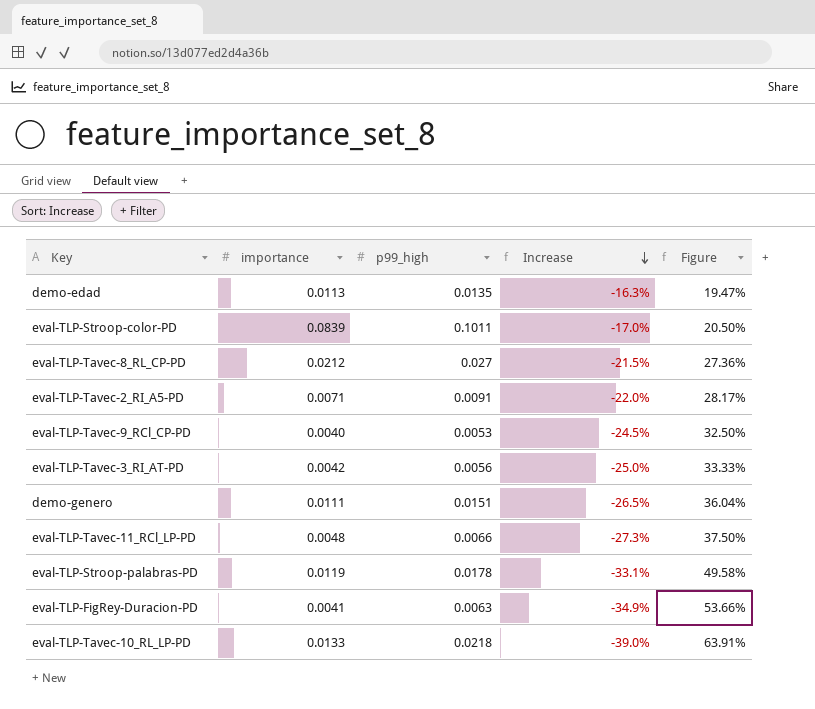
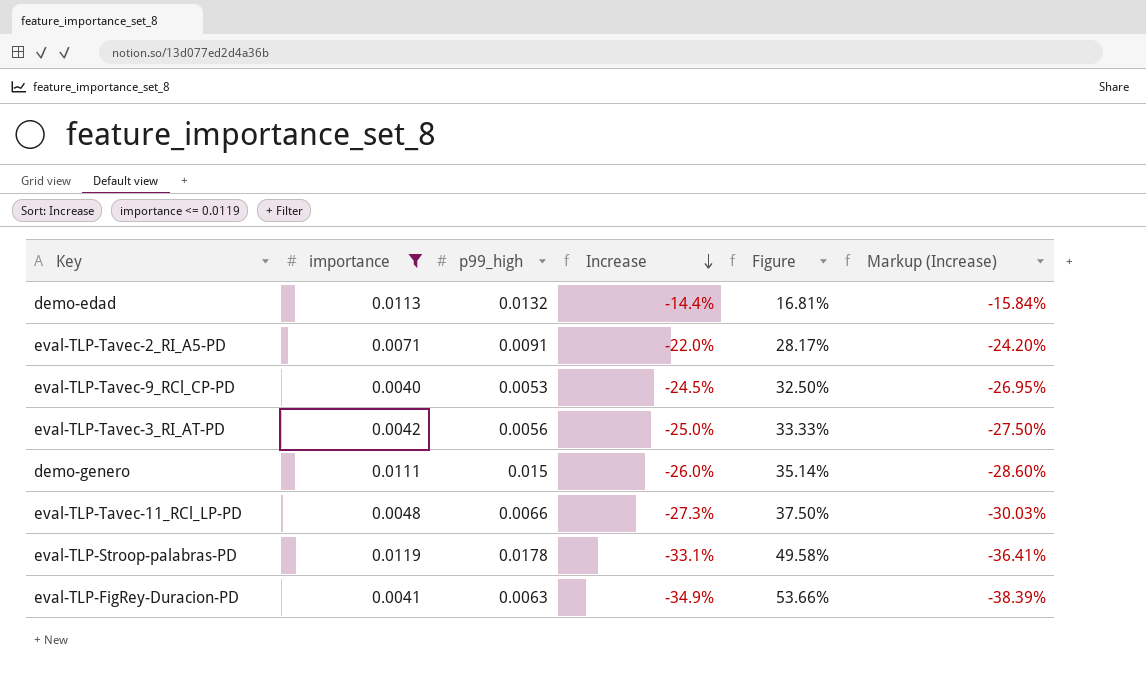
filter: none -> importance <= 0.0119
column Markup (Increase) | formula: none -> [Increase] * 1.1
demo-edad | p99_high: 0.0135 -> 0.0132
demo-edad | Increase: -16.3% -> -14.4%
demo-edad | Figure: 19.47% -> 16.81%
demo-genero | p99_high: 0.0151 -> 0.015
demo-genero | Increase: -26.5% -> -26.0%
demo-genero | Figure: 36.04% -> 35.14%

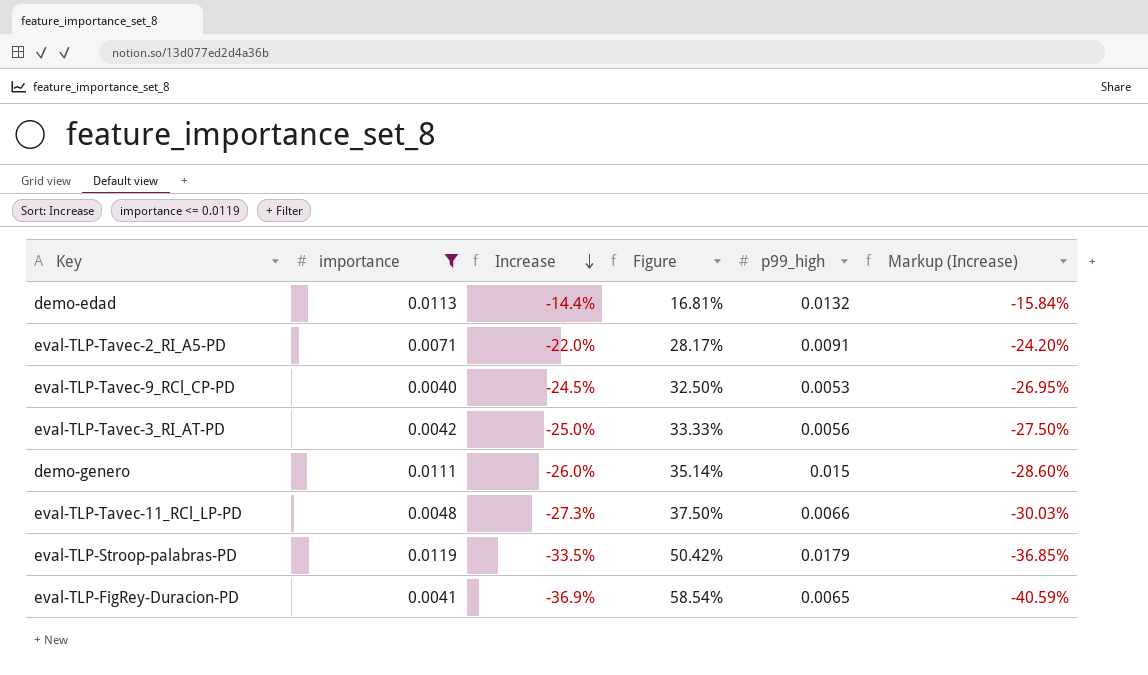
column p99_high | position: 3 -> 5
eval-TLP-Stroop-palabras-PD | Increase: -33.1% -> -33.5%
eval-TLP-Stroop-palabras-PD | Figure: 49.58% -> 50.42%
eval-TLP-Stroop-palabras-PD | p99_high: 0.0178 -> 0.0179
eval-TLP-Stroop-palabras-PD | Markup (Increase): -36.41% -> -36.85%
eval-TLP-FigRey-Duracion-PD | Increase: -34.9% -> -36.9%
eval-TLP-FigRey-Duracion-PD | Figure: 53.66% -> 58.54%
eval-TLP-FigRey-Duracion-PD | p99_high: 0.0063 -> 0.0065
eval-TLP-FigRey-Duracion-PD | Markup (Increase): -38.39% -> -40.59%

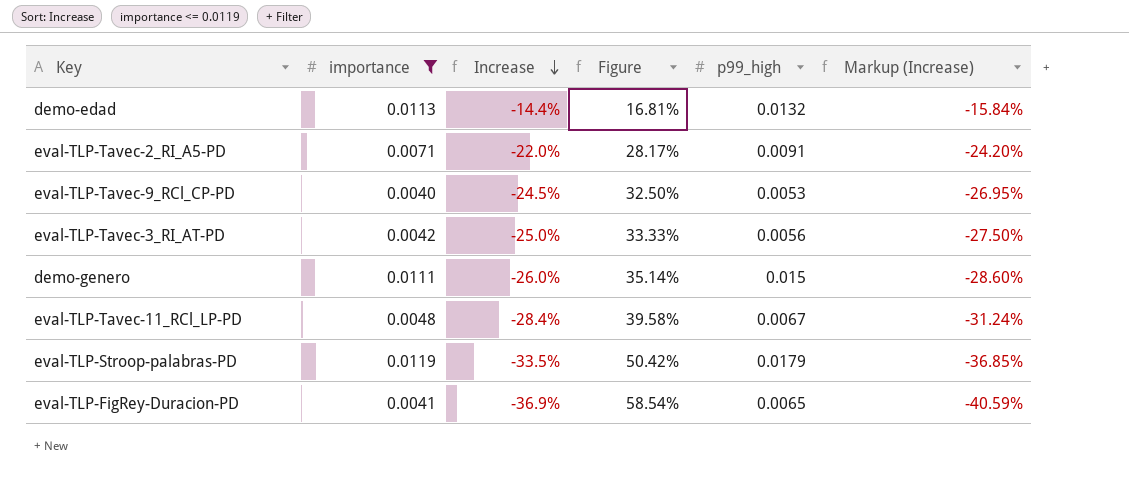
eval-TLP-Tavec-11_RCl_LP-PD | Increase: -27.3% -> -28.4%
eval-TLP-Tavec-11_RCl_LP-PD | Figure: 37.50% -> 39.58%
eval-TLP-Tavec-11_RCl_LP-PD | p99_high: 0.0066 -> 0.0067
eval-TLP-Tavec-11_RCl_LP-PD | Markup (Increase): -30.03% -> -31.24%

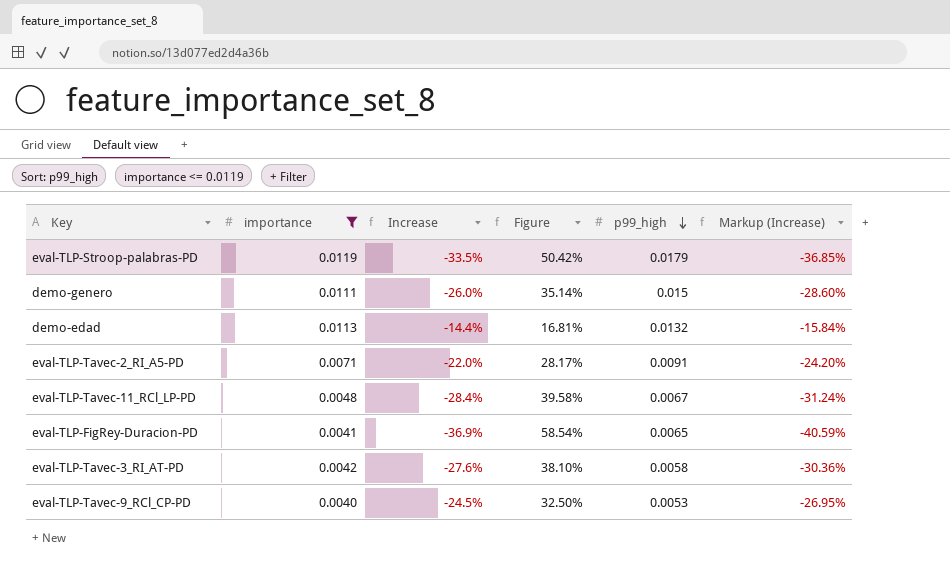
row order: Increase descending -> p99_high descending
eval-TLP-Tavec-3_RI_AT-PD | Increase: -25.0% -> -27.6%
eval-TLP-Tavec-3_RI_AT-PD | Figure: 33.33% -> 38.10%
eval-TLP-Tavec-3_RI_AT-PD | p99_high: 0.0056 -> 0.0058
eval-TLP-Tavec-3_RI_AT-PD | Markup (Increase): -27.50% -> -30.36%

